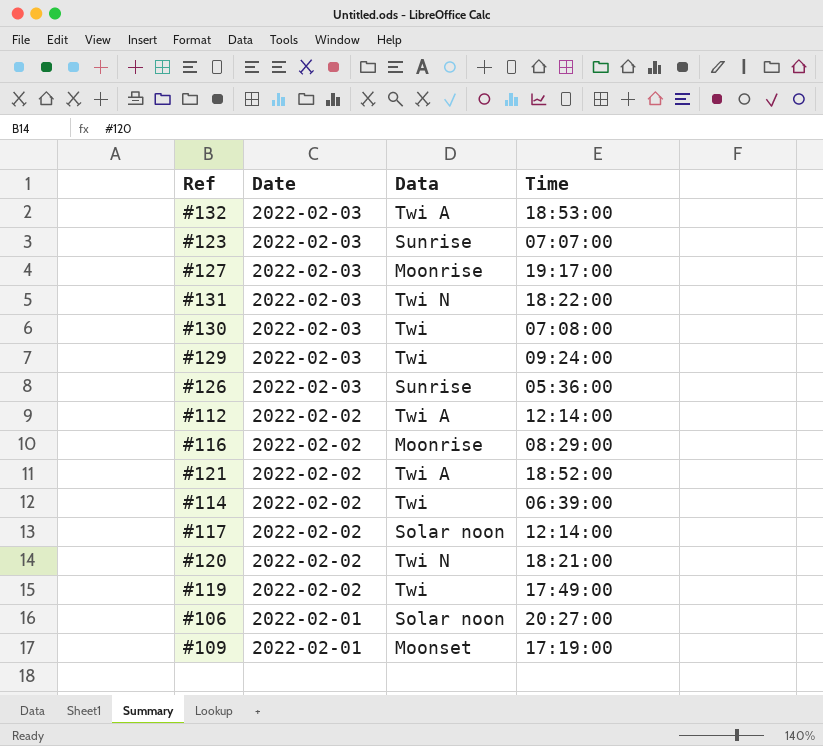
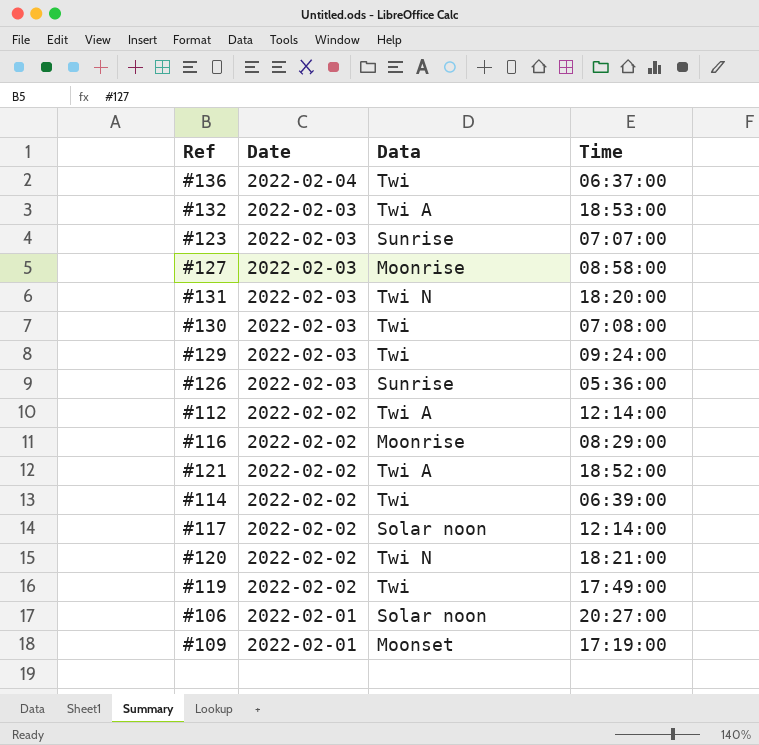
row #136: none -> 2022-02-04 | Twi | 06:37:00
#127 | Time: 19:17:00 -> 08:58:00
#131 | Time: 18:22:00 -> 18:20:00

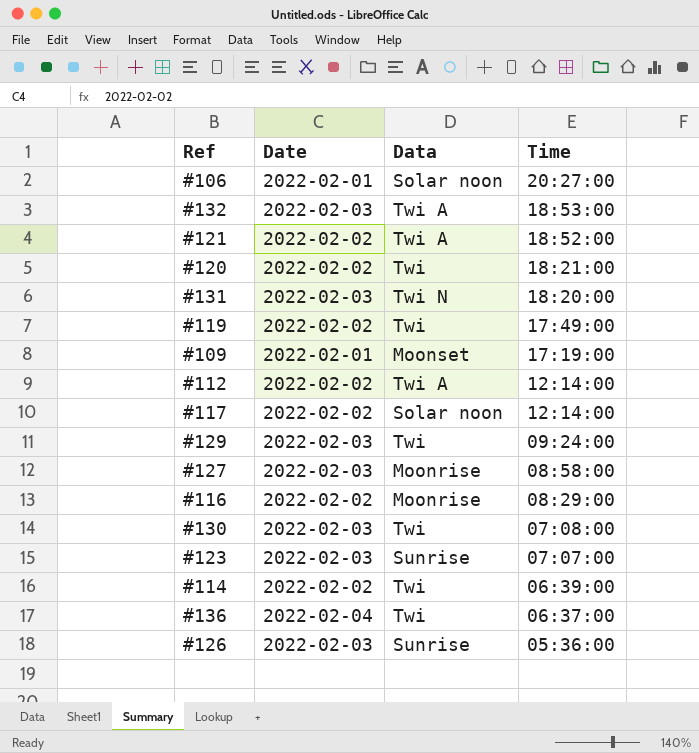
row order: Date descending -> Time descending
#120 | Data: Twi N -> Twi

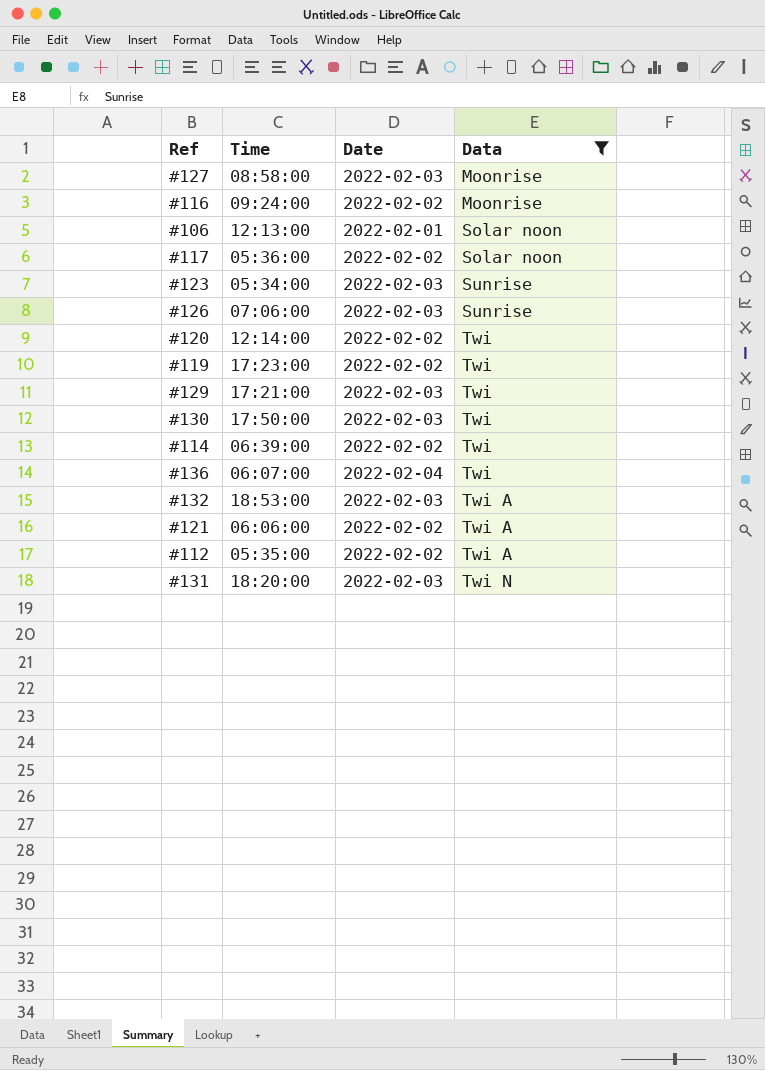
filter: none -> Data != Moonset
row order: Time descending -> Data ascending
column Time | position: 4 -> 2
#116 | Time: 08:29:00 -> 09:24:00
#106 | Time: 20:27:00 -> 12:13:00
#117 | Time: 12:14:00 -> 05:36:00
#123 | Time: 07:07:00 -> 05:34:00
#126 | Time: 05:36:00 -> 07:06:00
#120 | Time: 18:21:00 -> 12:14:00
#119 | Time: 17:49:00 -> 17:23:00
#129 | Time: 09:24:00 -> 17:21:00
#130 | Time: 07:08:00 -> 17:50:00
#136 | Time: 06:37:00 -> 06:07:00
#121 | Time: 18:52:00 -> 06:06:00
#112 | Time: 12:14:00 -> 05:35:00

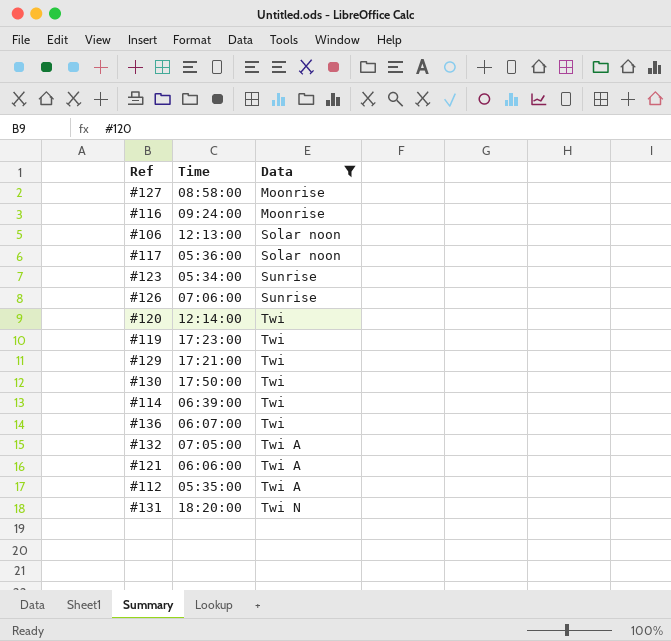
column Date | position: 3 -> none
#132 | Time: 18:53:00 -> 07:05:00

